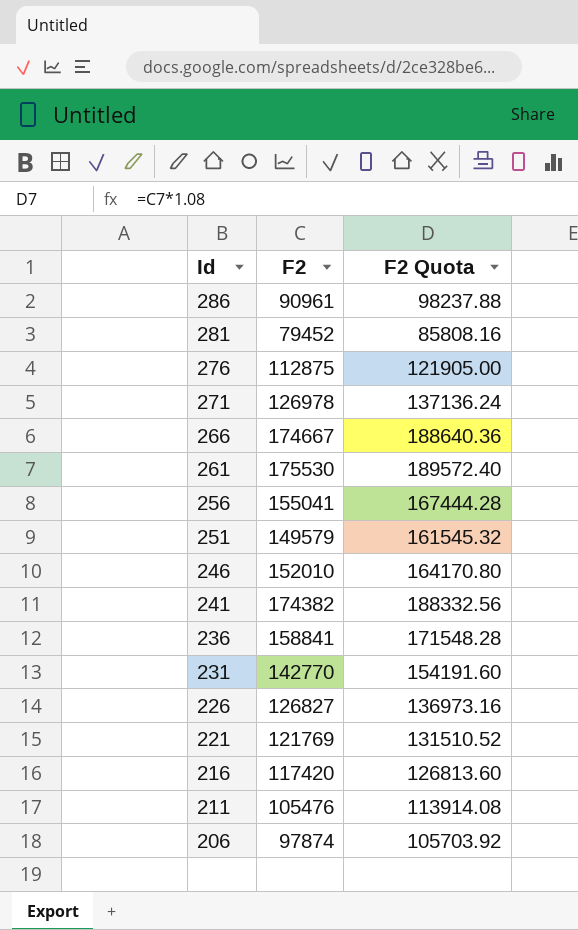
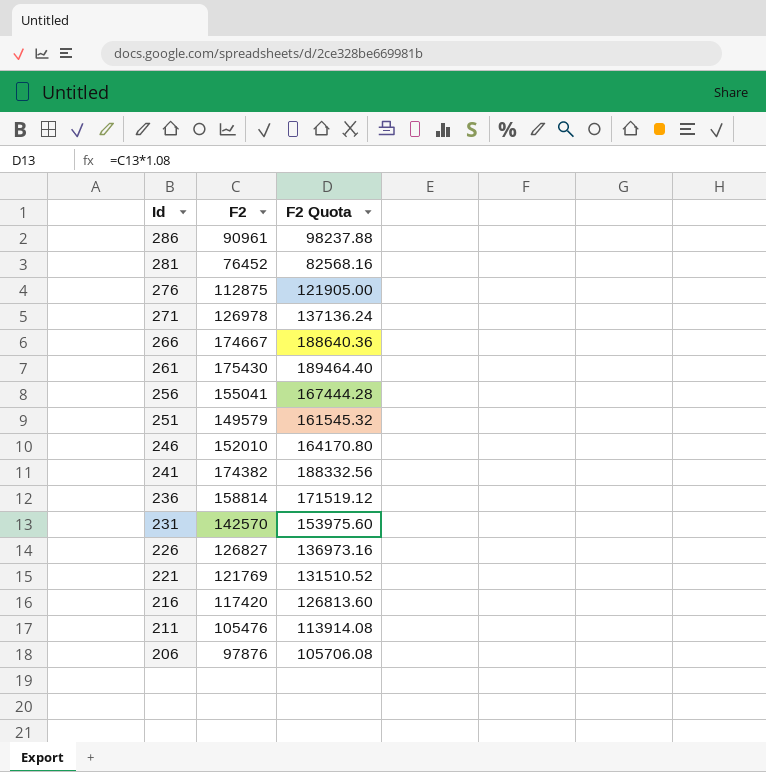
281 | F2: 79452 -> 76452
281 | F2 Quota: 85808.16 -> 82568.16
261 | F2: 175530 -> 175430
261 | F2 Quota: 189572.40 -> 189464.40
236 | F2: 158841 -> 158814
236 | F2 Quota: 171548.28 -> 171519.12
231 | F2: 142770 -> 142570
231 | F2 Quota: 154191.60 -> 153975.60
206 | F2: 97874 -> 97876
206 | F2 Quota: 105703.92 -> 105706.08

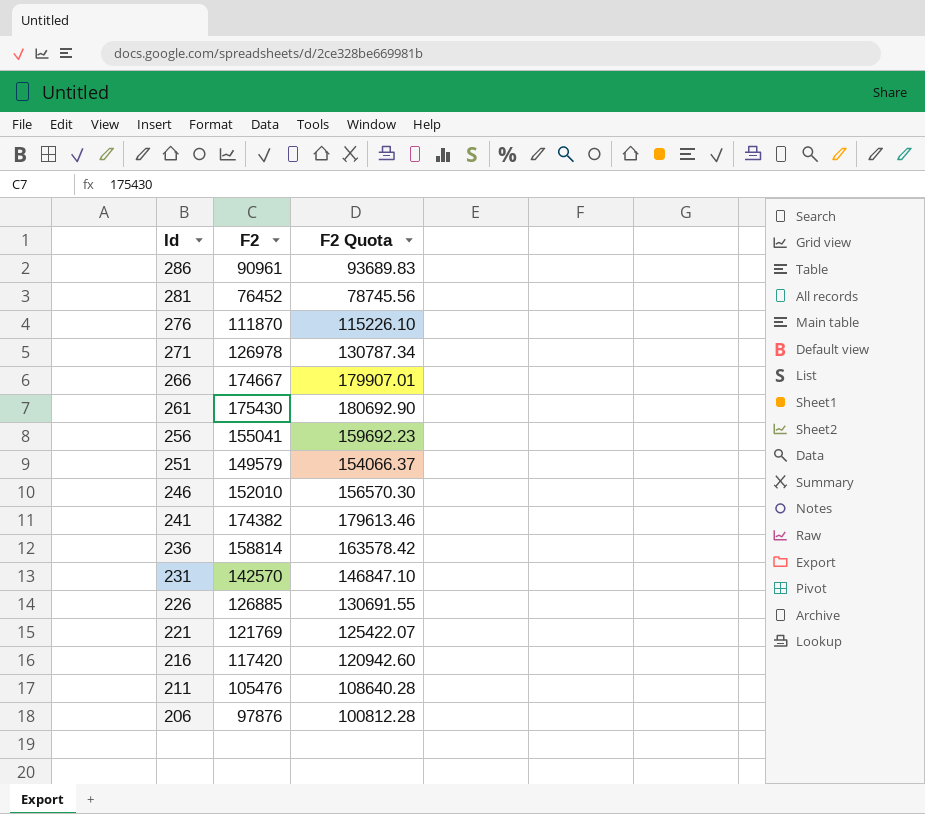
column F2 Quota | formula: [F2] * 1.08 -> [F2] * 1.03
276 | F2: 112875 -> 111870
226 | F2: 126827 -> 126885

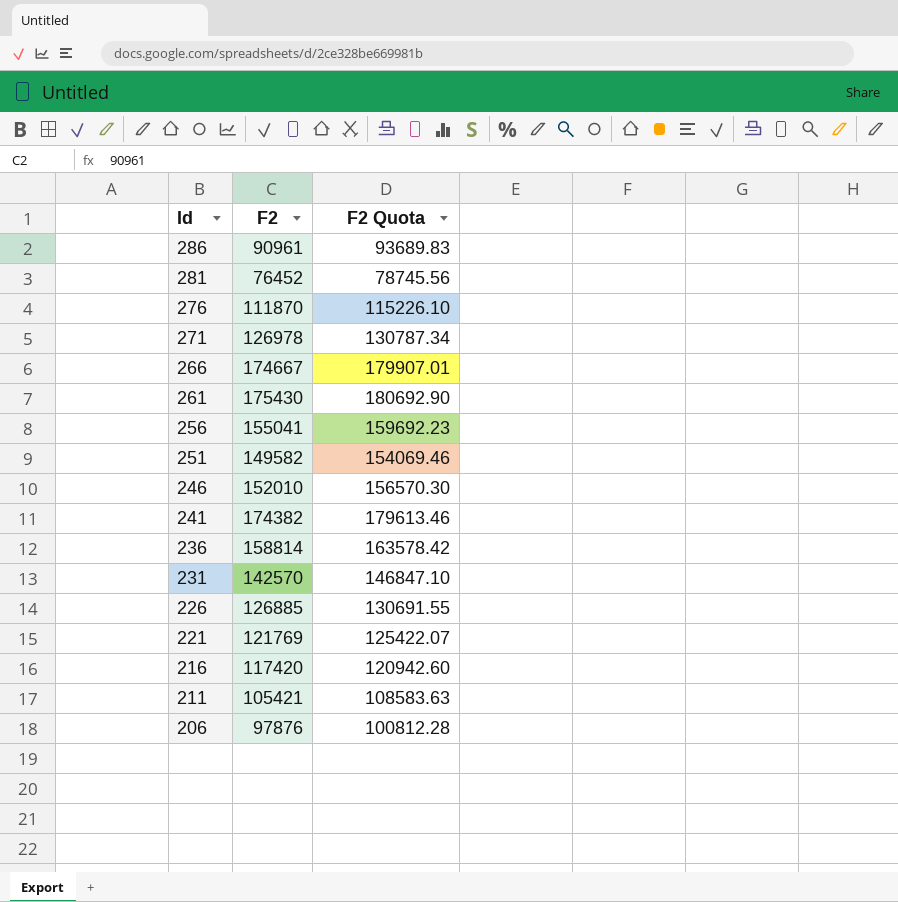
251 | F2: 149579 -> 149582
251 | F2 Quota: 154066.37 -> 154069.46
211 | F2: 105476 -> 105421
211 | F2 Quota: 108640.28 -> 108583.63

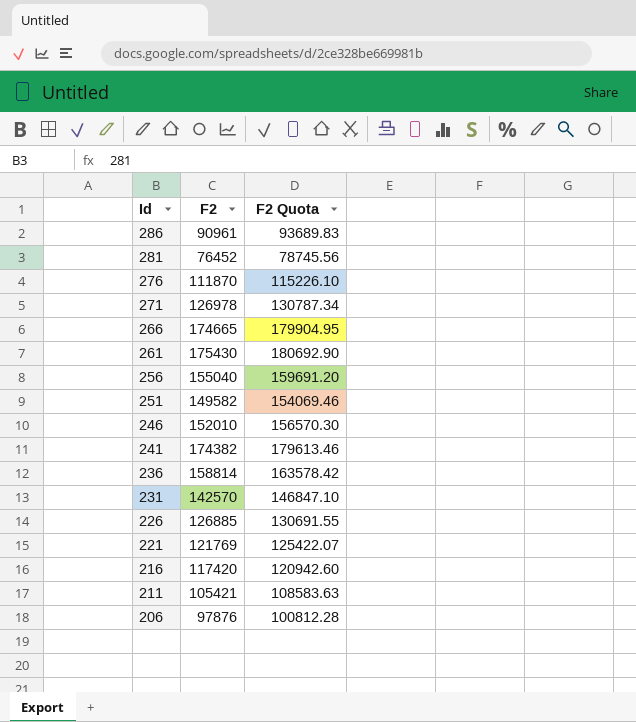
266 | F2: 174667 -> 174665
266 | F2 Quota: 179907.01 -> 179904.95
256 | F2: 155041 -> 155040
256 | F2 Quota: 159692.23 -> 159691.20

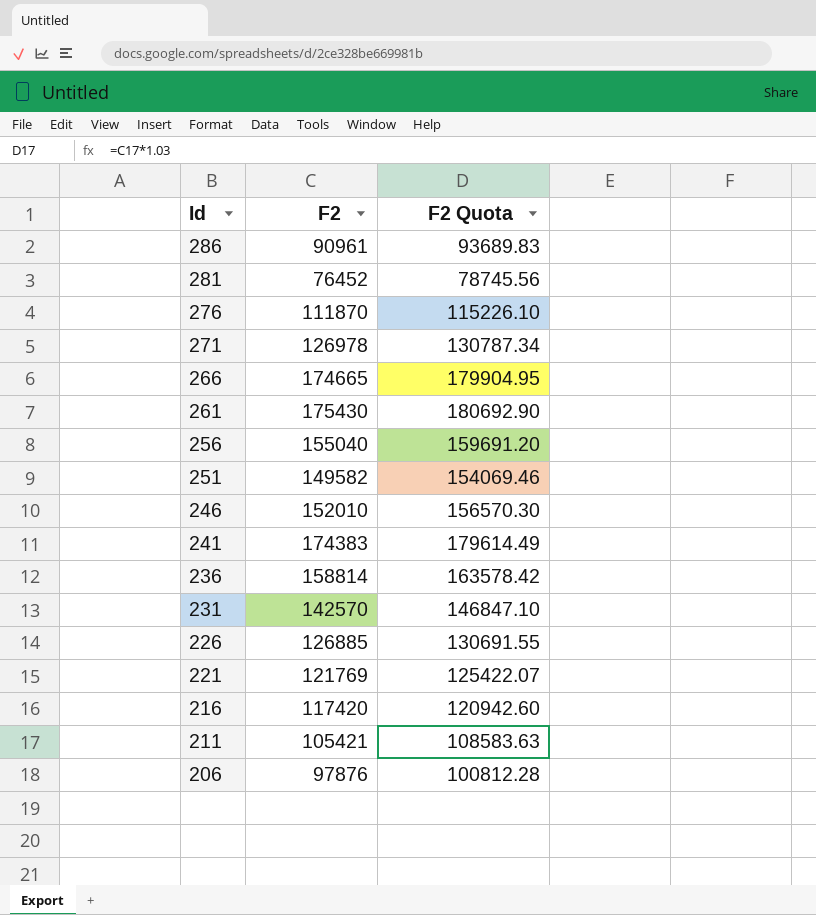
241 | F2: 174382 -> 174383
241 | F2 Quota: 179613.46 -> 179614.49

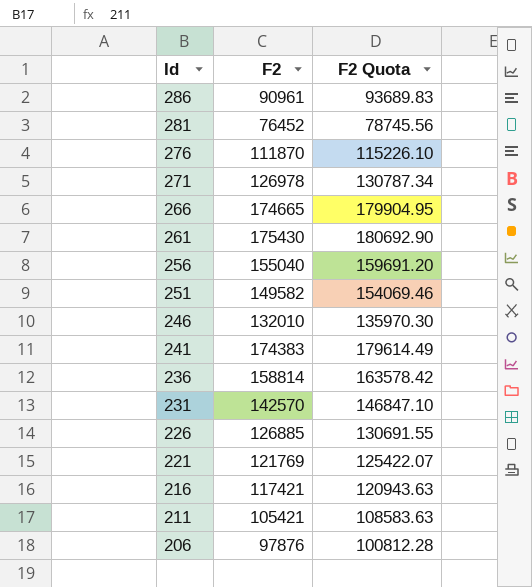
246 | F2: 152010 -> 132010
246 | F2 Quota: 156570.30 -> 135970.30
216 | F2: 117420 -> 117421
216 | F2 Quota: 120942.60 -> 120943.63

